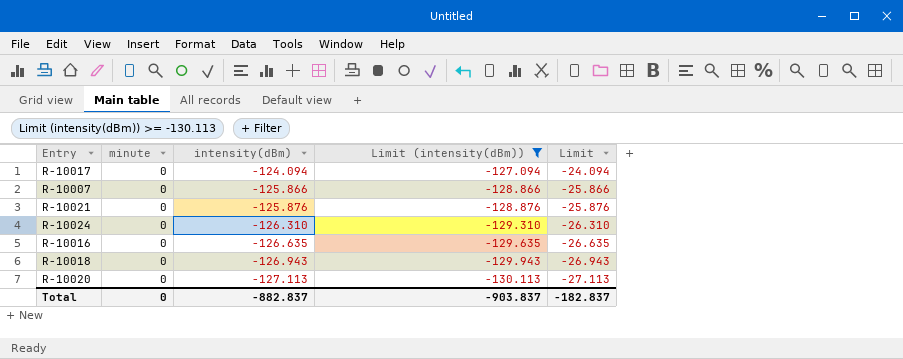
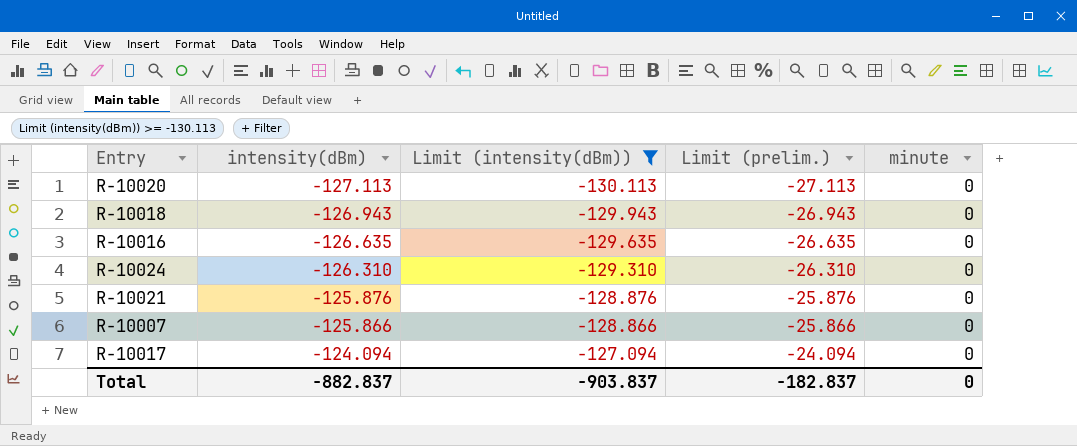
row order: intensity(dBm) descending -> intensity(dBm) ascending
column name: Limit -> Limit (prelim.)
column minute | position: 2 -> 5

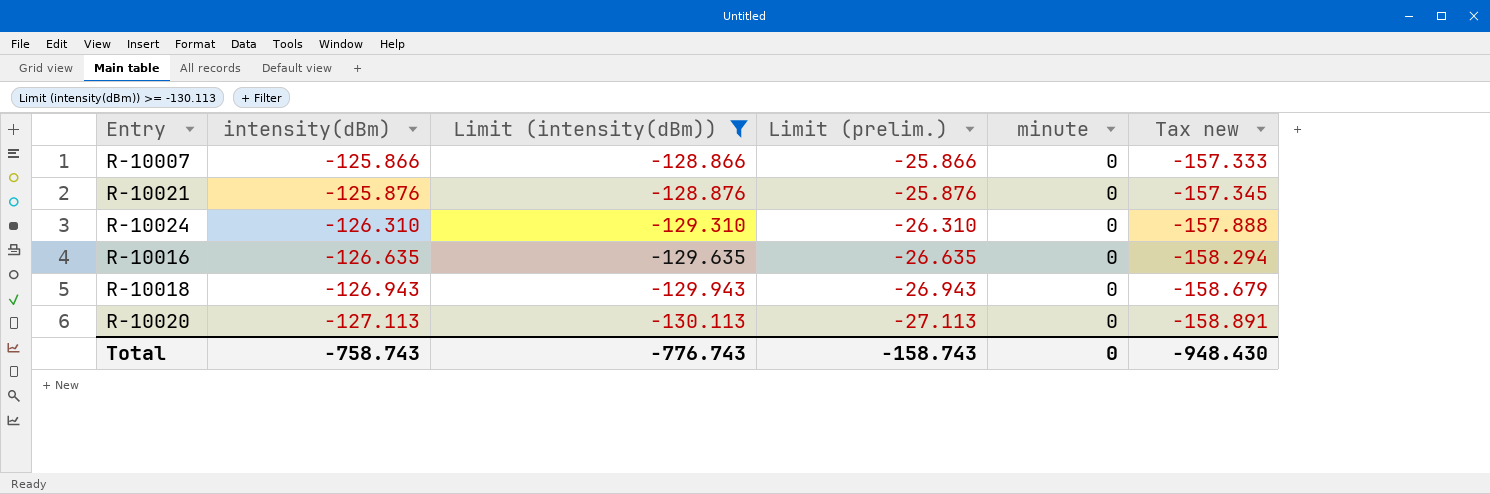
row order: intensity(dBm) ascending -> intensity(dBm) descending
column Tax new | formula: none -> [intensity(dBm)] * 1.25
row R-10017: -124.094 | -127.094 | -24.094 | 0 -> none
Total | intensity(dBm): -882.837 -> -758.743
Total | Limit (intensity(dBm)): -903.837 -> -776.743
Total | Limit (prelim.): -182.837 -> -158.743

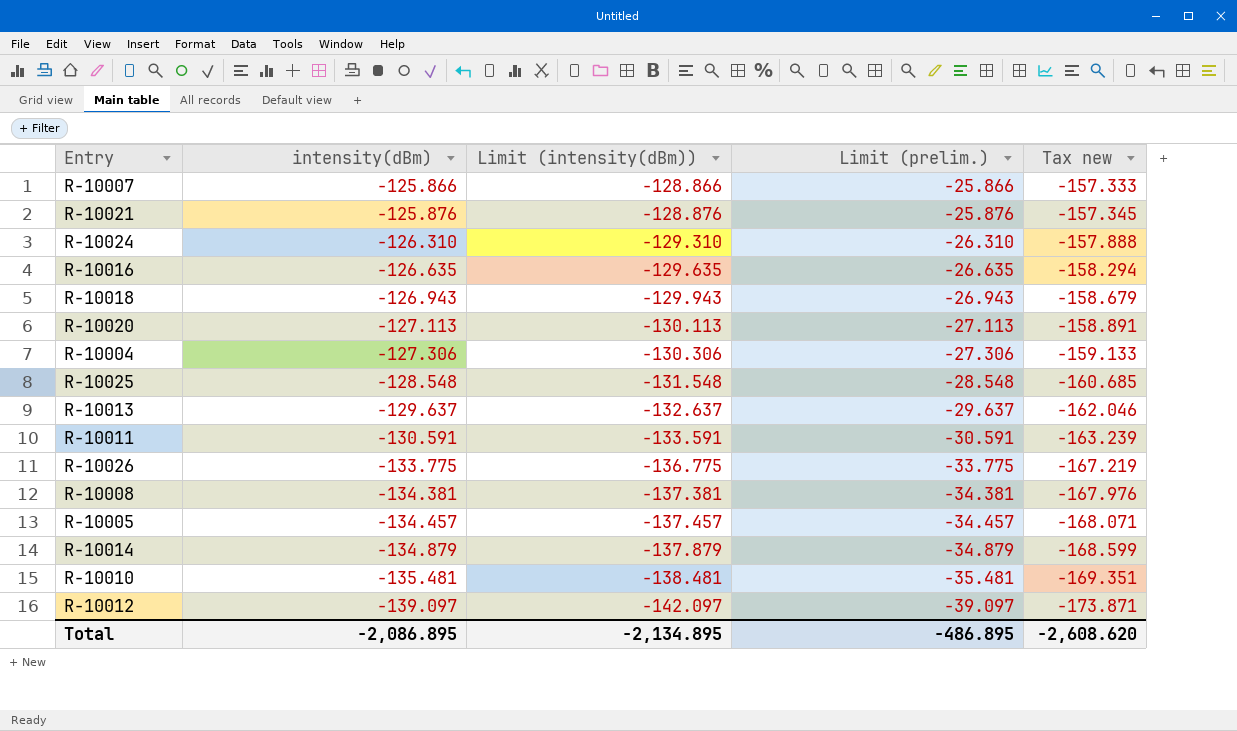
filter: Limit (intensity(dBm)) >= -130.113 -> none
column minute | position: 5 -> none
Total | intensity(dBm): -758.743 -> -2,086.895
Total | Limit (intensity(dBm)): -776.743 -> -2,134.895
Total | Limit (prelim.): -158.743 -> -486.895
Total | Tax new: -948.430 -> -2,608.620

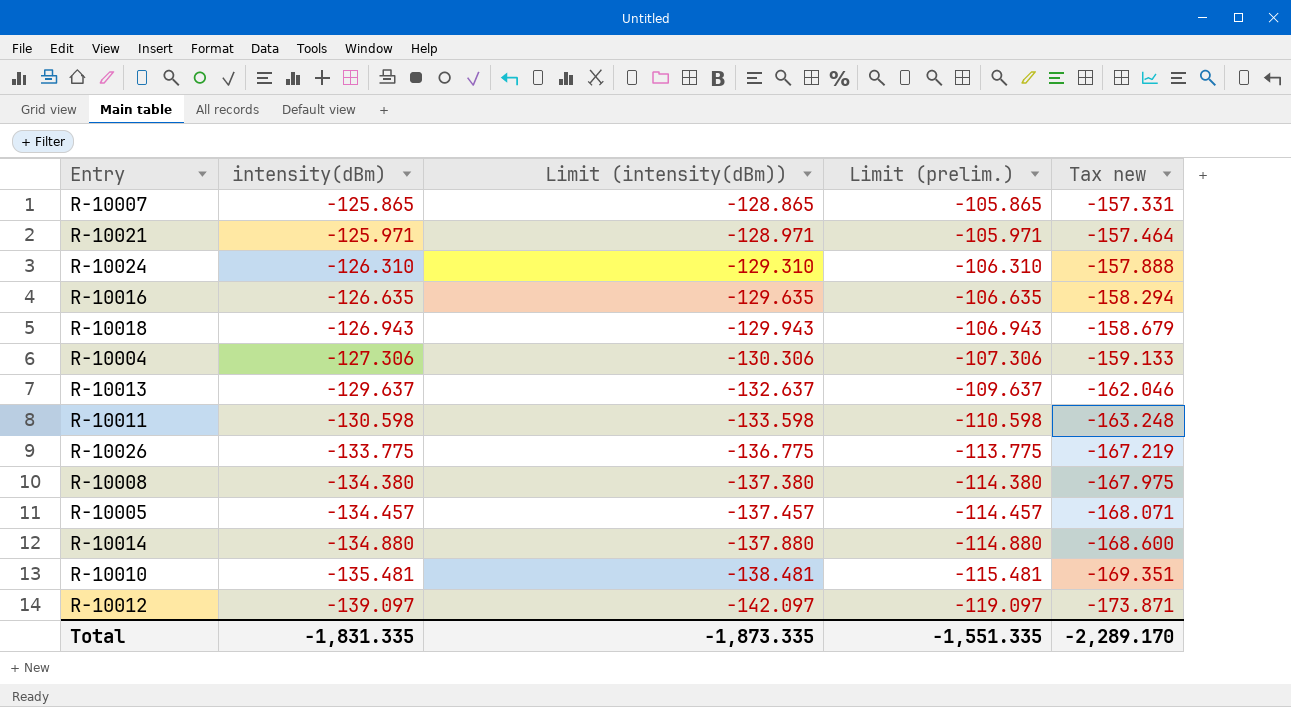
column Limit (prelim.) | formula: [intensity(dBm)] + 100 -> [intensity(dBm)] + 20
row R-10020: -127.113 | -130.113 | -27.113 | -158.891 -> none
row R-10025: -128.548 | -131.548 | -28.548 | -160.685 -> none
R-10007 | intensity(dBm): -125.866 -> -125.865
R-10007 | Limit (intensity(dBm)): -128.866 -> -128.865
R-10007 | Tax new: -157.333 -> -157.331
R-10021 | intensity(dBm): -125.876 -> -125.971
R-10021 | Limit (intensity(dBm)): -128.876 -> -128.971
R-10021 | Tax new: -157.345 -> -157.464
R-10011 | intensity(dBm): -130.591 -> -130.598
R-10011 | Limit (intensity(dBm)): -133.591 -> -133.598
R-10011 | Tax new: -163.239 -> -163.248
R-10008 | intensity(dBm): -134.381 -> -134.380
R-10008 | Limit (intensity(dBm)): -137.381 -> -137.380
R-10008 | Tax new: -167.976 -> -167.975
R-10014 | intensity(dBm): -134.879 -> -134.880
R-10014 | Limit (intensity(dBm)): -137.879 -> -137.880
R-10014 | Tax new: -168.599 -> -168.600
Total | intensity(dBm): -2,086.895 -> -1,831.335
Total | Limit (intensity(dBm)): -2,134.895 -> -1,873.335
Total | Limit (prelim.): -486.895 -> -1,551.335
Total | Tax new: -2,608.620 -> -2,289.170

